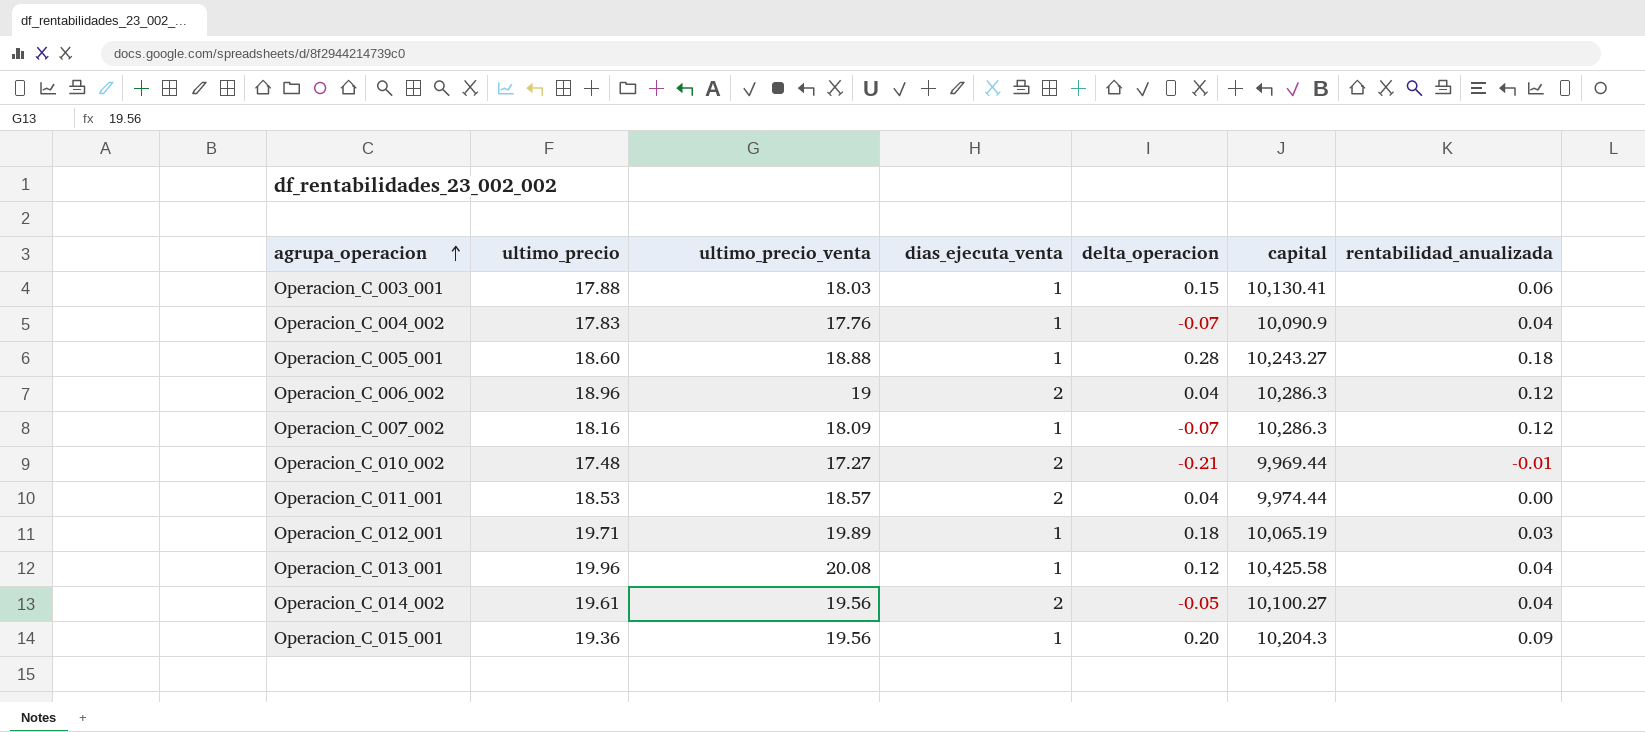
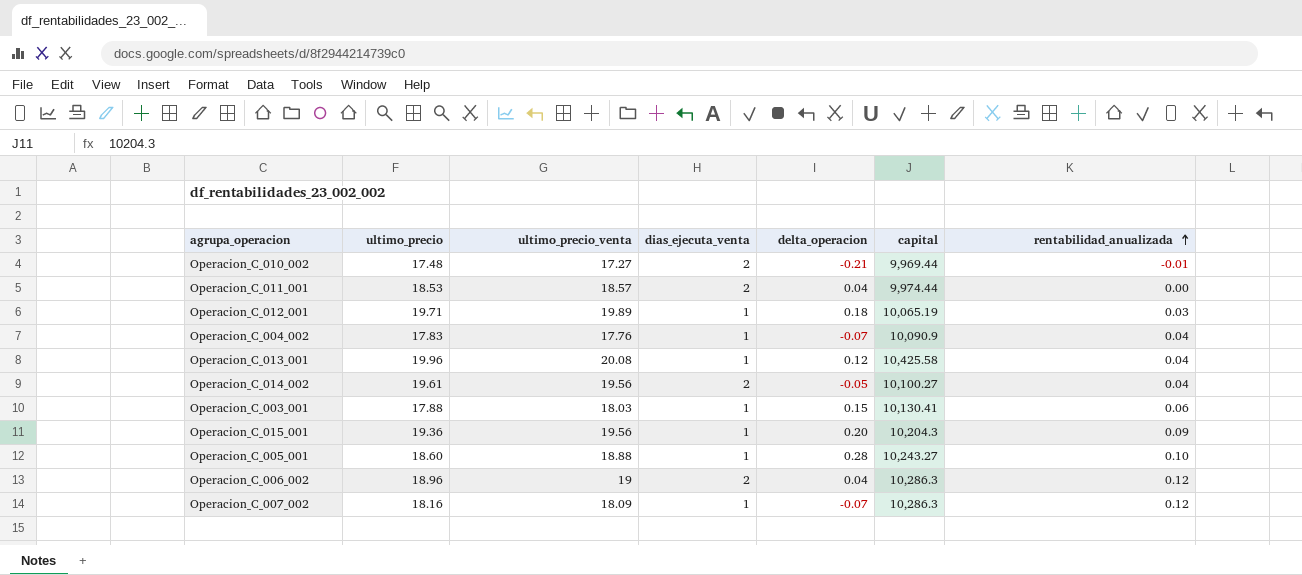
row order: agrupa_operacion ascending -> rentabilidad_anualizada ascending
Operacion_C_005_001 | rentabilidad_anualizada: 0.18 -> 0.10

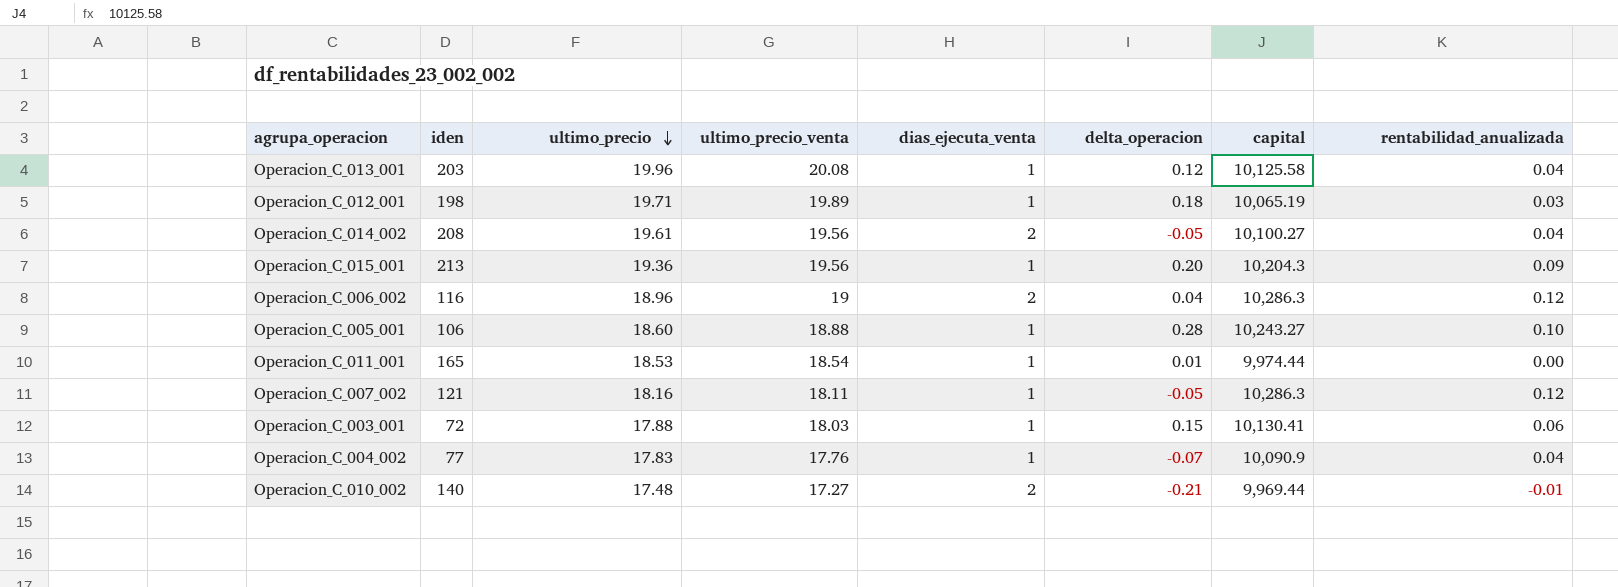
row order: rentabilidad_anualizada ascending -> ultimo_precio descending
column iden | position: none -> 2
Operacion_C_013_001 | capital: 10,425.58 -> 10,125.58
Operacion_C_011_001 | ultimo_precio_venta: 18.57 -> 18.54
Operacion_C_011_001 | dias_ejecuta_venta: 2 -> 1
Operacion_C_011_001 | delta_operacion: 0.04 -> 0.01
Operacion_C_007_002 | ultimo_precio_venta: 18.09 -> 18.11
Operacion_C_007_002 | delta_operacion: -0.07 -> -0.05

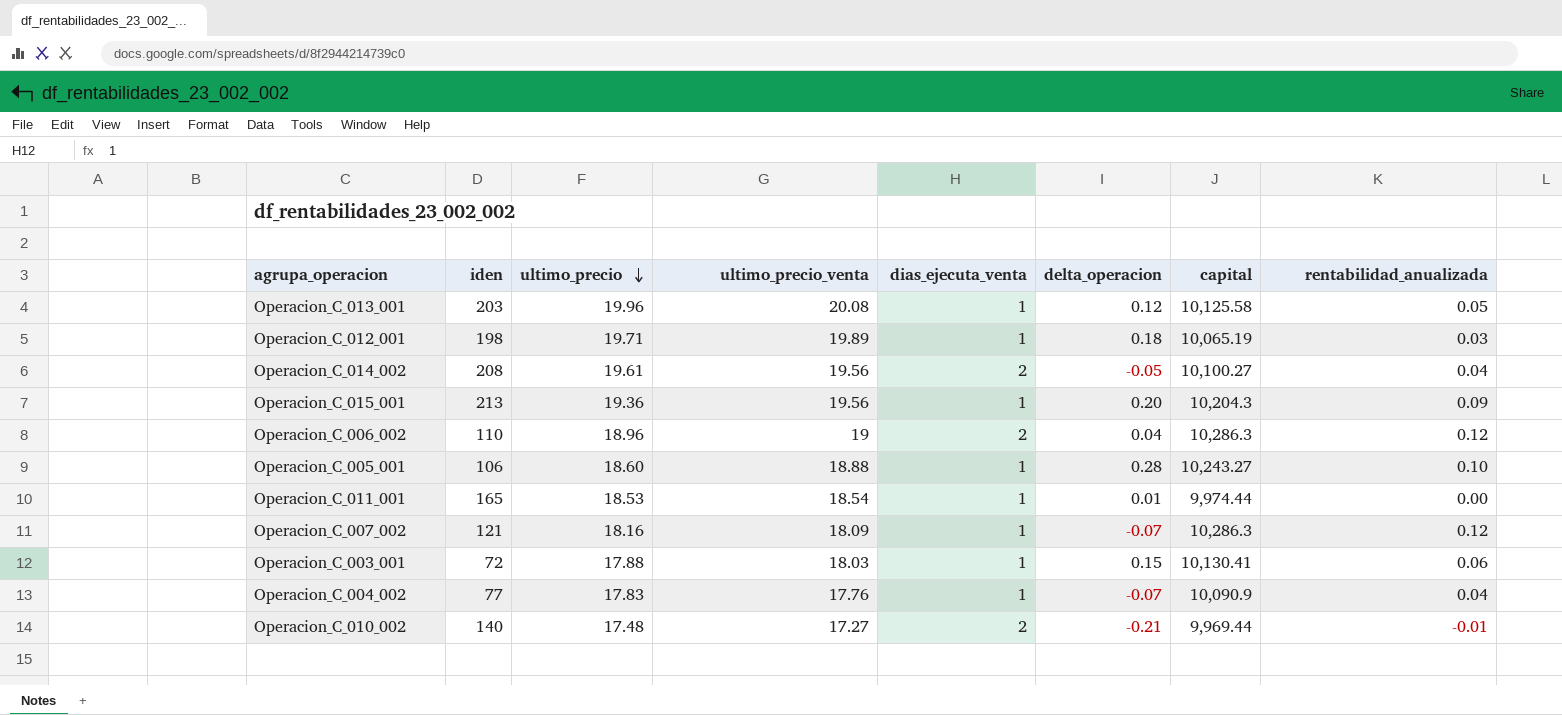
Operacion_C_013_001 | rentabilidad_anualizada: 0.04 -> 0.05
Operacion_C_006_002 | iden: 116 -> 110
Operacion_C_007_002 | ultimo_precio_venta: 18.11 -> 18.09
Operacion_C_007_002 | delta_operacion: -0.05 -> -0.07

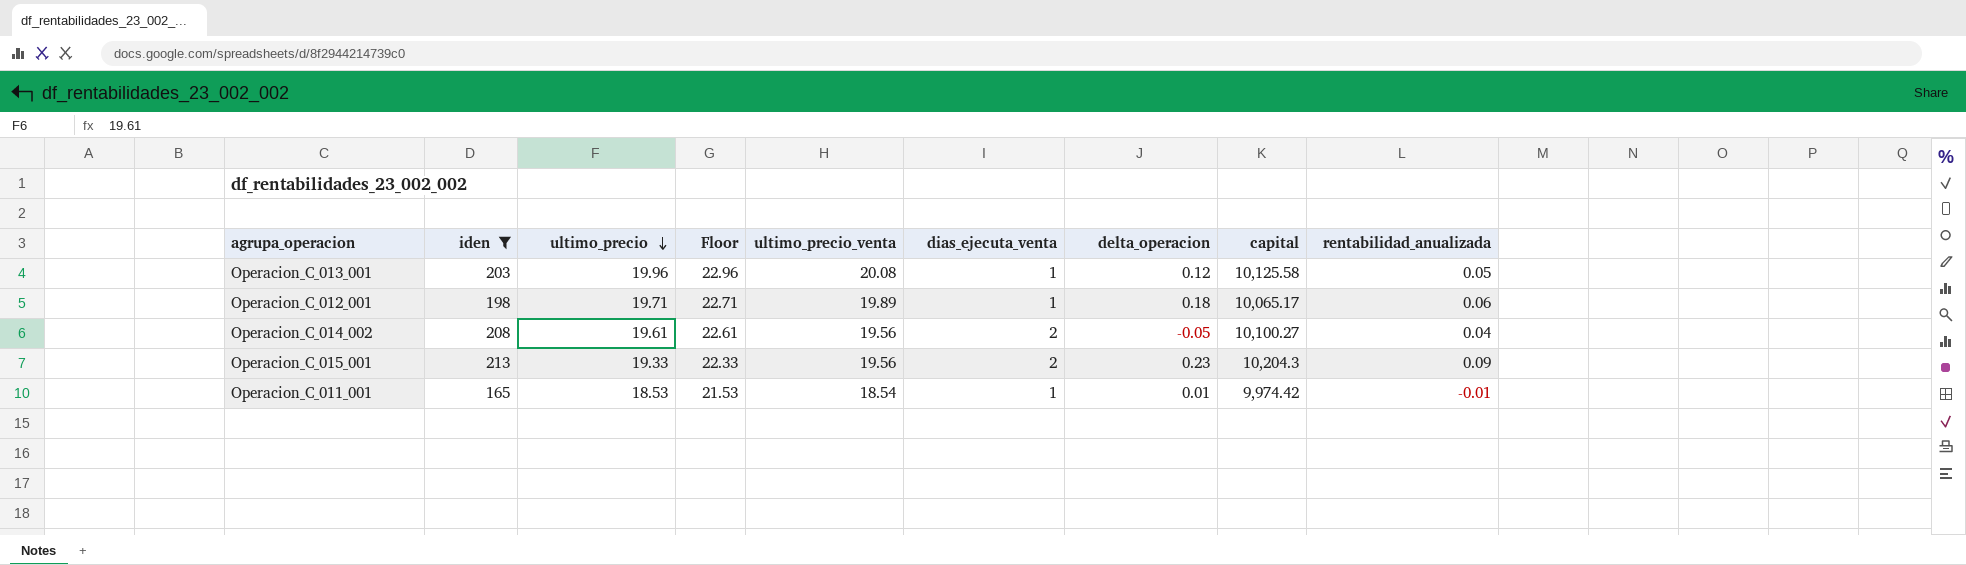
filter: none -> iden >= 165
column Floor | formula: none -> [ultimo_precio] + 3
Operacion_C_012_001 | capital: 10,065.19 -> 10,065.17
Operacion_C_012_001 | rentabilidad_anualizada: 0.03 -> 0.06
Operacion_C_015_001 | ultimo_precio: 19.36 -> 19.33
Operacion_C_015_001 | dias_ejecuta_venta: 1 -> 2
Operacion_C_015_001 | delta_operacion: 0.20 -> 0.23
Operacion_C_011_001 | capital: 9,974.44 -> 9,974.42
Operacion_C_011_001 | rentabilidad_anualizada: 0.00 -> -0.01

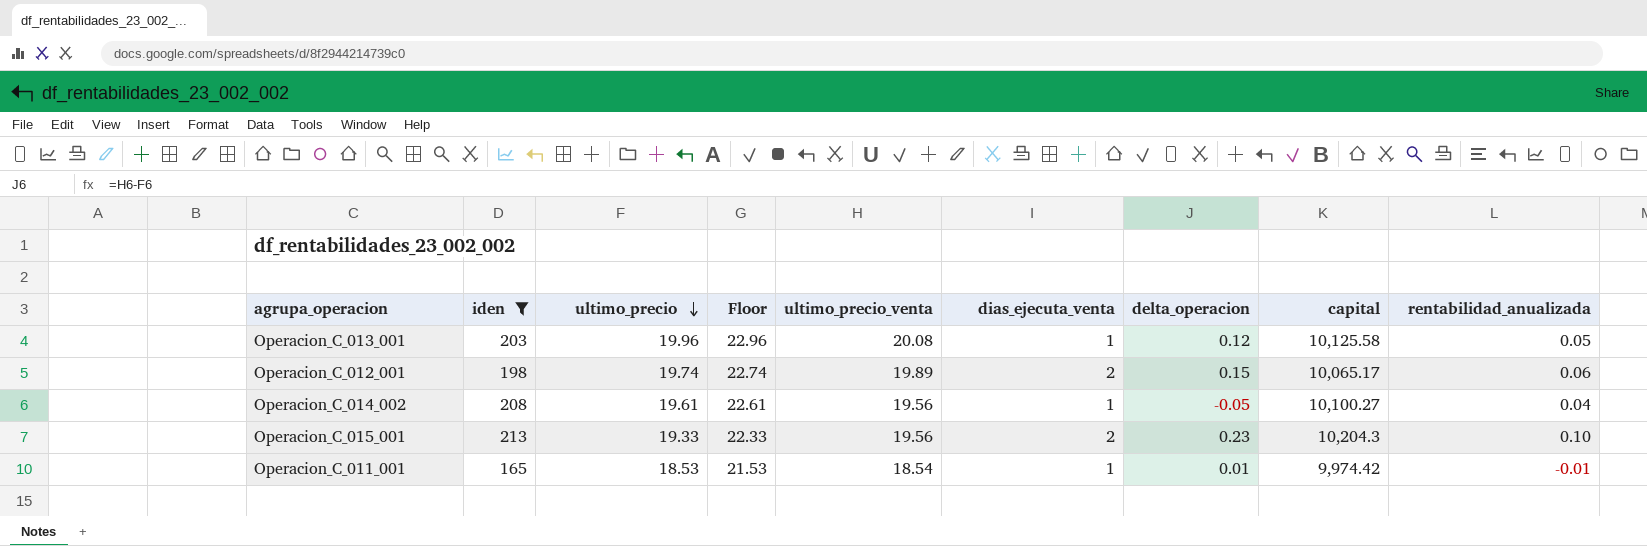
Operacion_C_012_001 | ultimo_precio: 19.71 -> 19.74
Operacion_C_012_001 | Floor: 22.71 -> 22.74
Operacion_C_012_001 | dias_ejecuta_venta: 1 -> 2
Operacion_C_012_001 | delta_operacion: 0.18 -> 0.15
Operacion_C_014_002 | dias_ejecuta_venta: 2 -> 1
Operacion_C_015_001 | rentabilidad_anualizada: 0.09 -> 0.10

